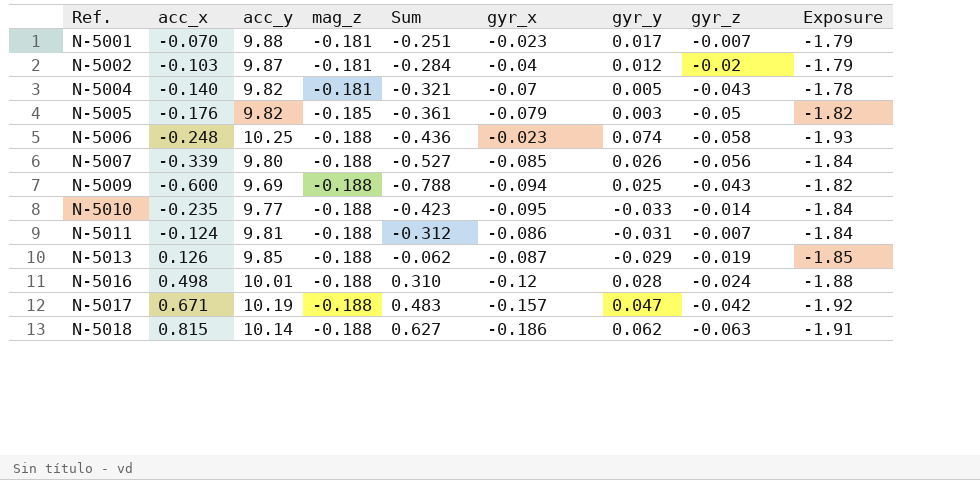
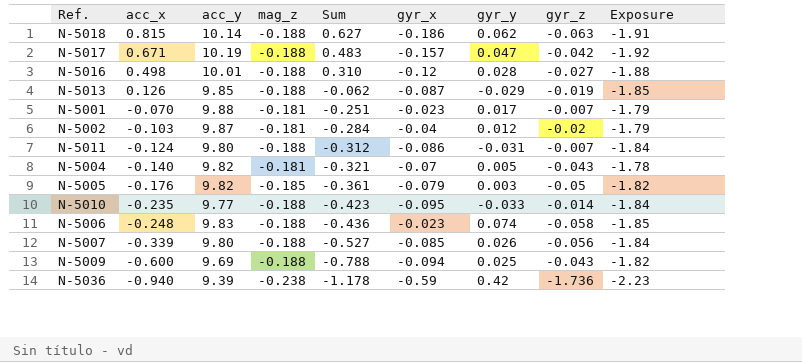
row order: Ref. ascending -> acc_x descending
N-5016 | gyr_z: -0.024 -> -0.027
N-5011 | acc_y: 9.81 -> 9.80
N-5006 | acc_y: 10.25 -> 9.83
N-5006 | Exposure: -1.93 -> -1.85
row N-5036: none -> -0.940 | 9.39 | -0.238 | -1.178 | -0.59 | 0.42 | -1.736 | -2.23

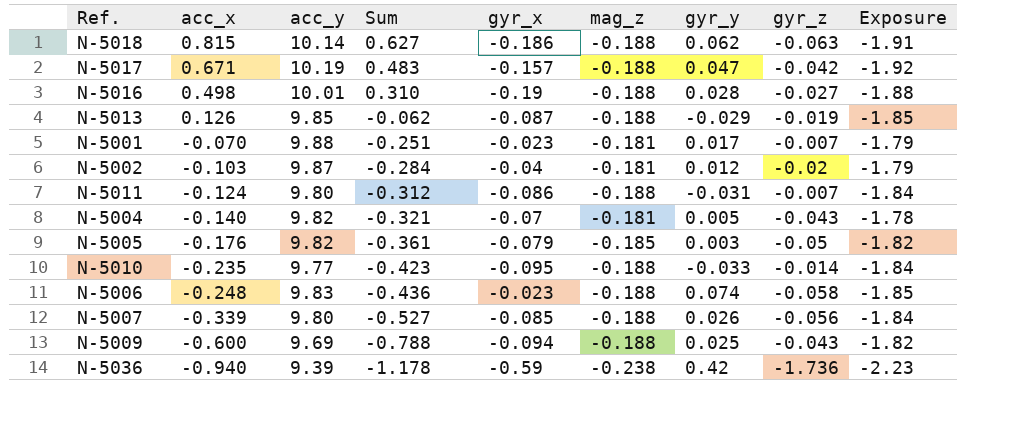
column mag_z | position: 4 -> 6
N-5016 | gyr_x: -0.12 -> -0.19

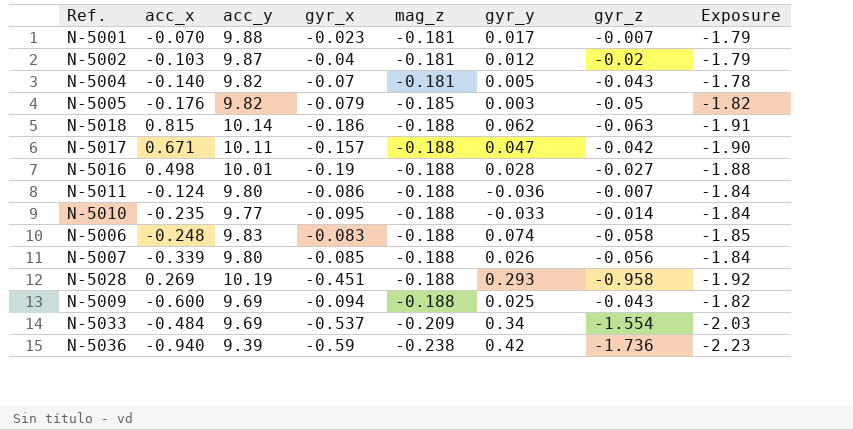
row order: acc_x descending -> mag_z descending
column Sum | formula: [acc_x] + [mag_z] -> none
row N-5013: 0.126 | 9.85 | -0.062 | -0.087 | -0.188 | -0.029 | -0.019 | -1.85 -> none
N-5017 | acc_y: 10.19 -> 10.11
N-5017 | Exposure: -1.92 -> -1.90
N-5011 | gyr_y: -0.031 -> -0.036
N-5006 | gyr_x: -0.023 -> -0.083
row N-5028: none -> 0.269 | 10.19 | -0.451 | -0.188 | 0.293 | -0.958 | -1.92
row N-5033: none -> -0.484 | 9.69 | -0.537 | -0.209 | 0.34 | -1.554 | -2.03

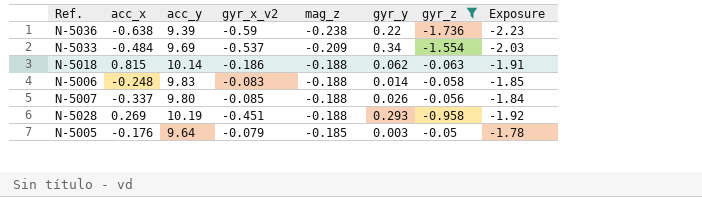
filter: none -> gyr_z <= -0.05
row order: mag_z descending -> mag_z ascending
column name: gyr_x -> gyr_x_v2
N-5036 | acc_x: -0.940 -> -0.638
N-5036 | gyr_y: 0.42 -> 0.22
N-5006 | gyr_y: 0.074 -> 0.014
N-5007 | acc_x: -0.339 -> -0.337
N-5005 | acc_y: 9.82 -> 9.64
N-5005 | Exposure: -1.82 -> -1.78

